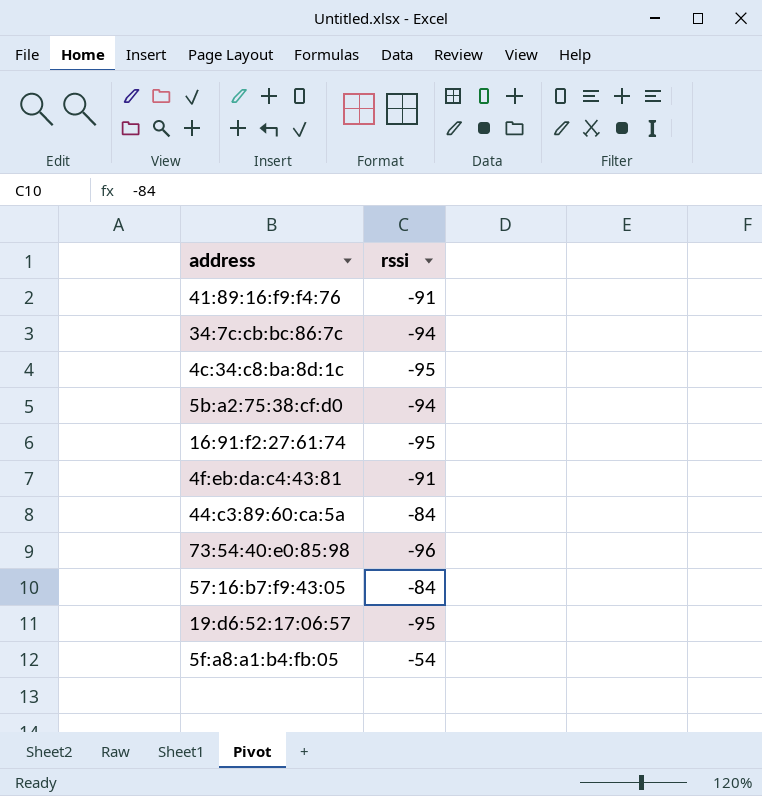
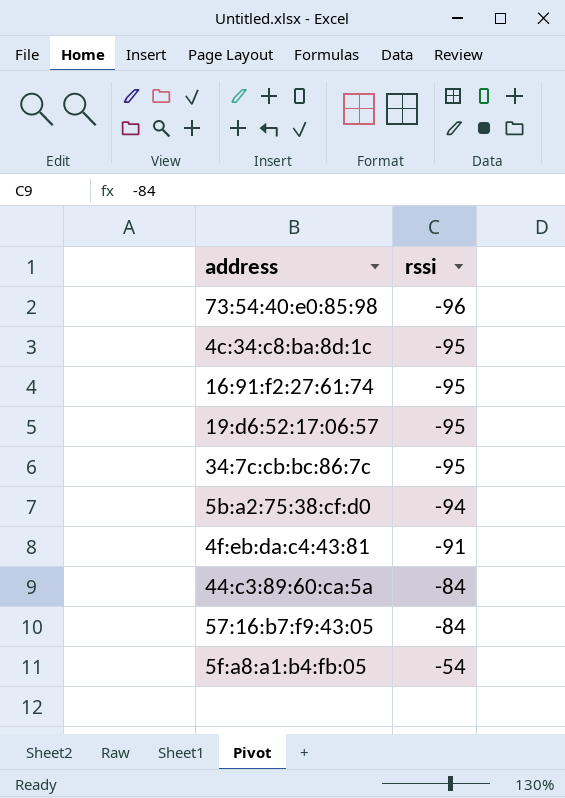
row order: none -> rssi ascending
row 41:89:16:f9:f4:76: -91 -> none
34:7c:cb:bc:86:7c | rssi: -94 -> -95

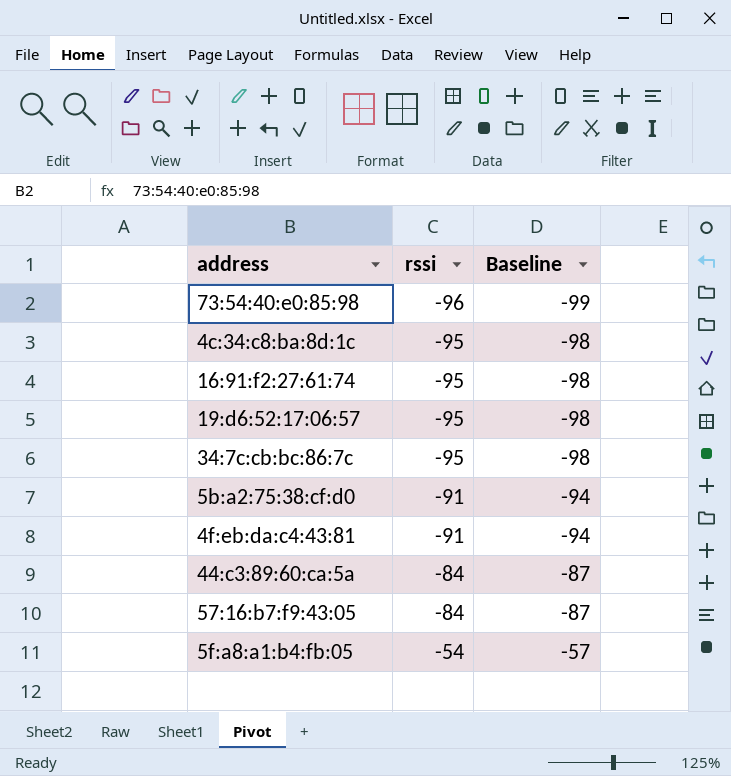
column Baseline | formula: none -> [rssi] - 3
5b:a2:75:38:cf:d0 | rssi: -94 -> -91

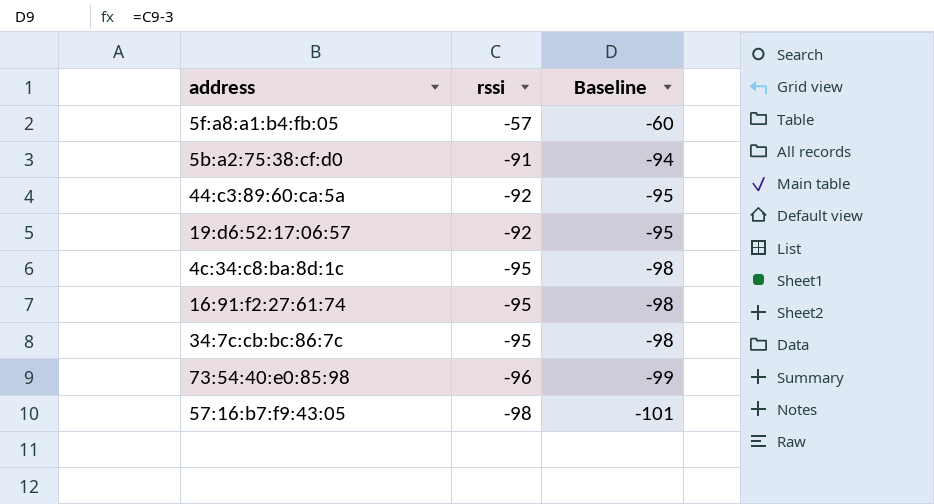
row order: rssi ascending -> rssi descending
row 4f:eb:da:c4:43:81: -91 | -94 -> none
5f:a8:a1:b4:fb:05 | rssi: -54 -> -57
5f:a8:a1:b4:fb:05 | Baseline: -57 -> -60
44:c3:89:60:ca:5a | rssi: -84 -> -92
44:c3:89:60:ca:5a | Baseline: -87 -> -95
19:d6:52:17:06:57 | rssi: -95 -> -92
19:d6:52:17:06:57 | Baseline: -98 -> -95
57:16:b7:f9:43:05 | rssi: -84 -> -98
57:16:b7:f9:43:05 | Baseline: -87 -> -101

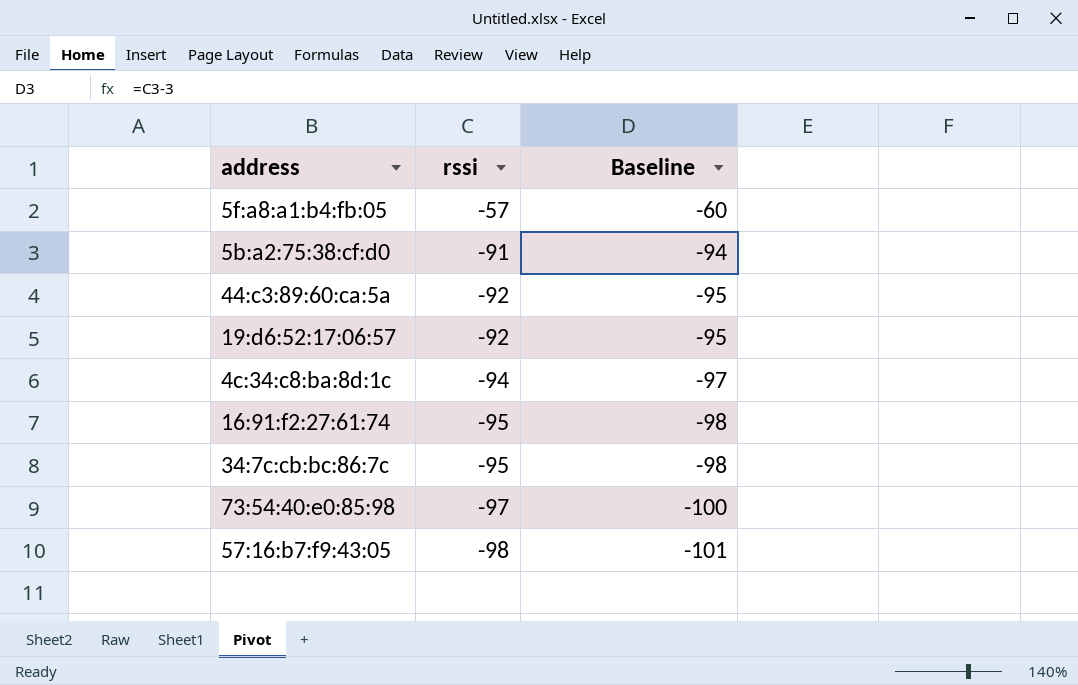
4c:34:c8:ba:8d:1c | rssi: -95 -> -94
4c:34:c8:ba:8d:1c | Baseline: -98 -> -97
73:54:40:e0:85:98 | rssi: -96 -> -97
73:54:40:e0:85:98 | Baseline: -99 -> -100

